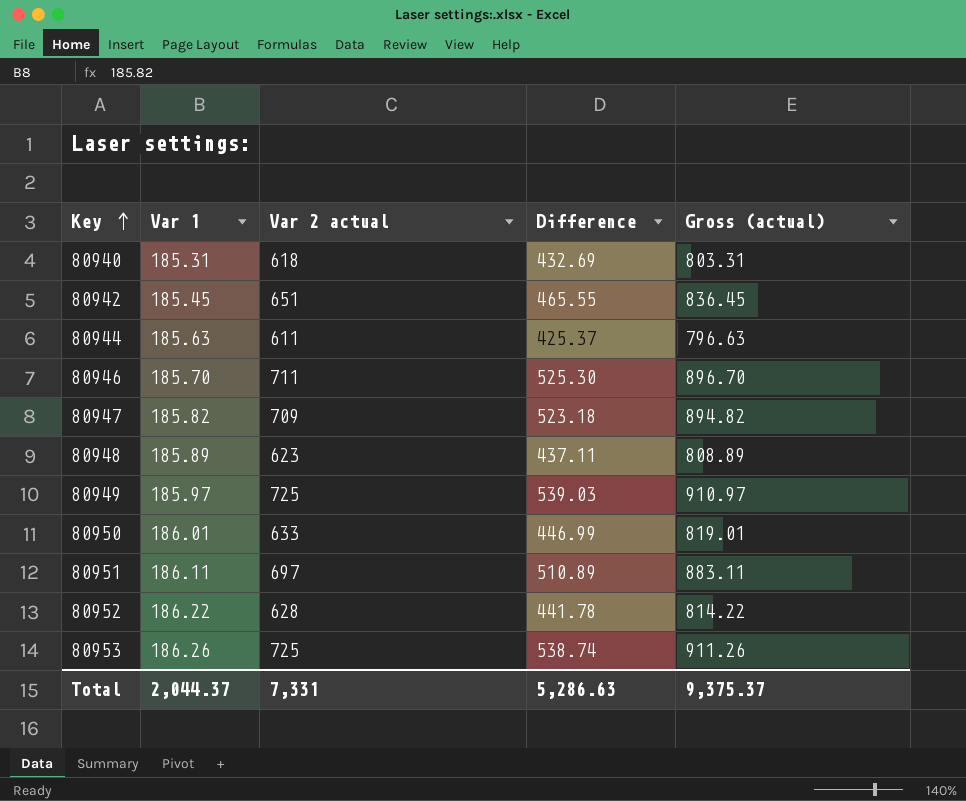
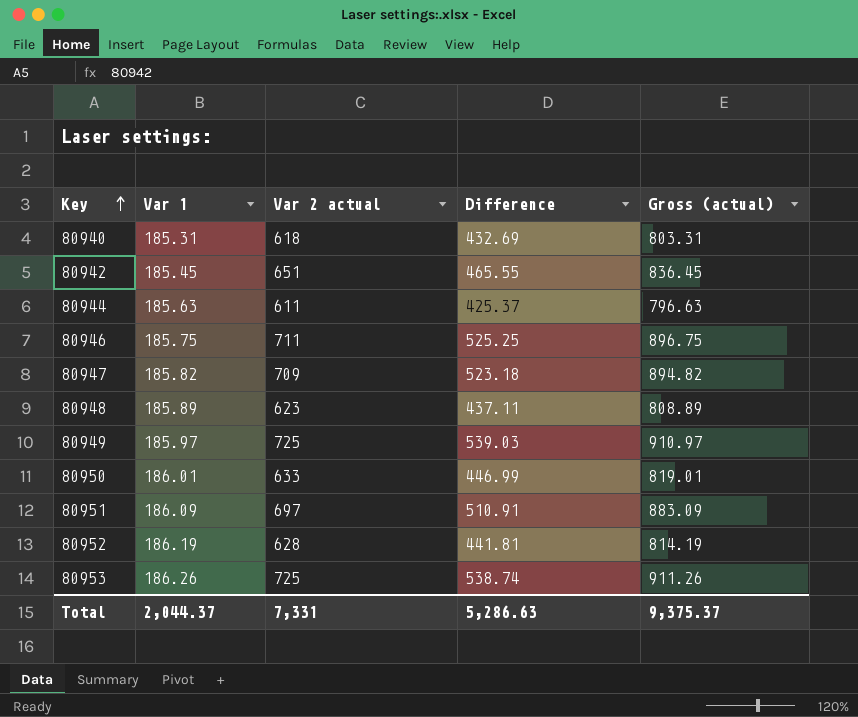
80946 | Var 1: 185.70 -> 185.75
80946 | Difference: 525.30 -> 525.25
80946 | Gross (actual): 896.70 -> 896.75
80951 | Var 1: 186.11 -> 186.09
80951 | Difference: 510.89 -> 510.91
80951 | Gross (actual): 883.11 -> 883.09
80952 | Var 1: 186.22 -> 186.19
80952 | Difference: 441.78 -> 441.81
80952 | Gross (actual): 814.22 -> 814.19

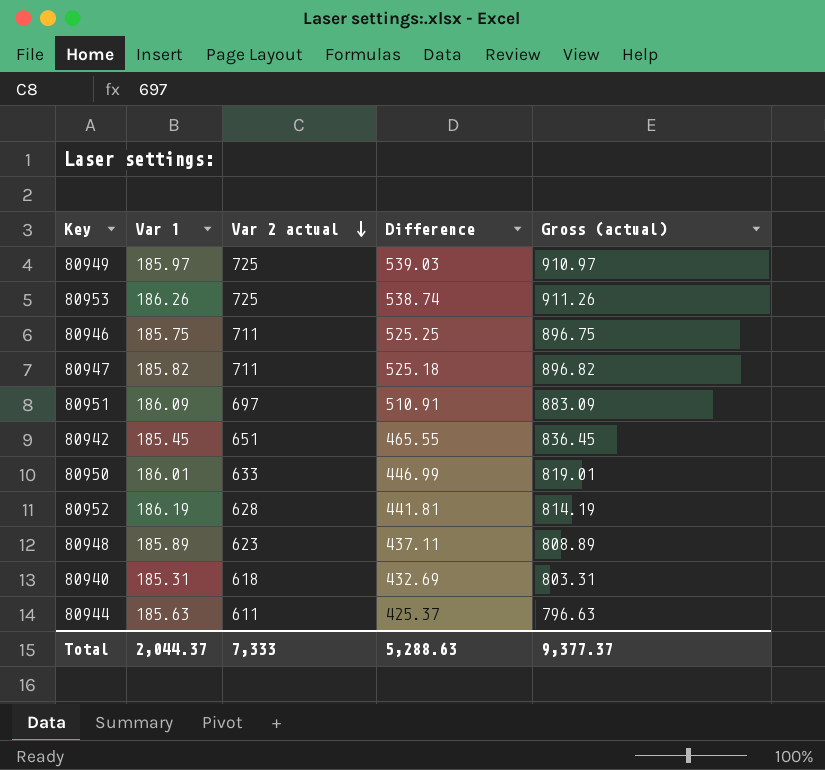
row order: Key ascending -> Var 2 actual descending
80947 | Var 2 actual: 709 -> 711
80947 | Difference: 523.18 -> 525.18
80947 | Gross (actual): 894.82 -> 896.82
Total | Var 2 actual: 7,331 -> 7,333
Total | Difference: 5,286.63 -> 5,288.63
Total | Gross (actual): 9,375.37 -> 9,377.37

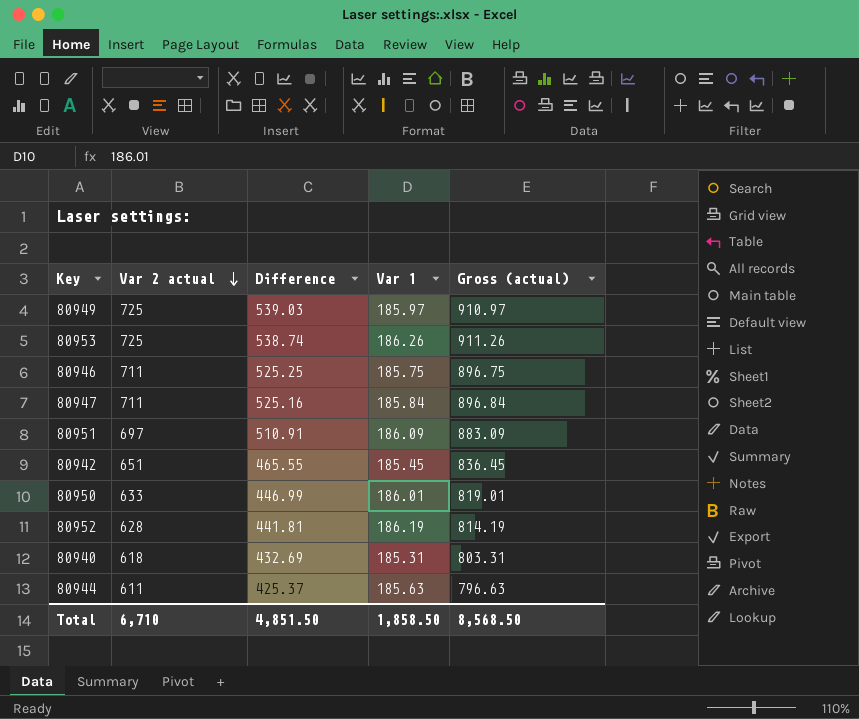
column Var 1 | position: 2 -> 4
row 80948: 185.89 | 623 | 437.11 | 808.89 -> none
80947 | Difference: 525.18 -> 525.16
80947 | Var 1: 185.82 -> 185.84
80947 | Gross (actual): 896.82 -> 896.84
Total | Var 2 actual: 7,333 -> 6,710
Total | Difference: 5,288.63 -> 4,851.50
Total | Var 1: 2,044.37 -> 1,858.50
Total | Gross (actual): 9,377.37 -> 8,568.50

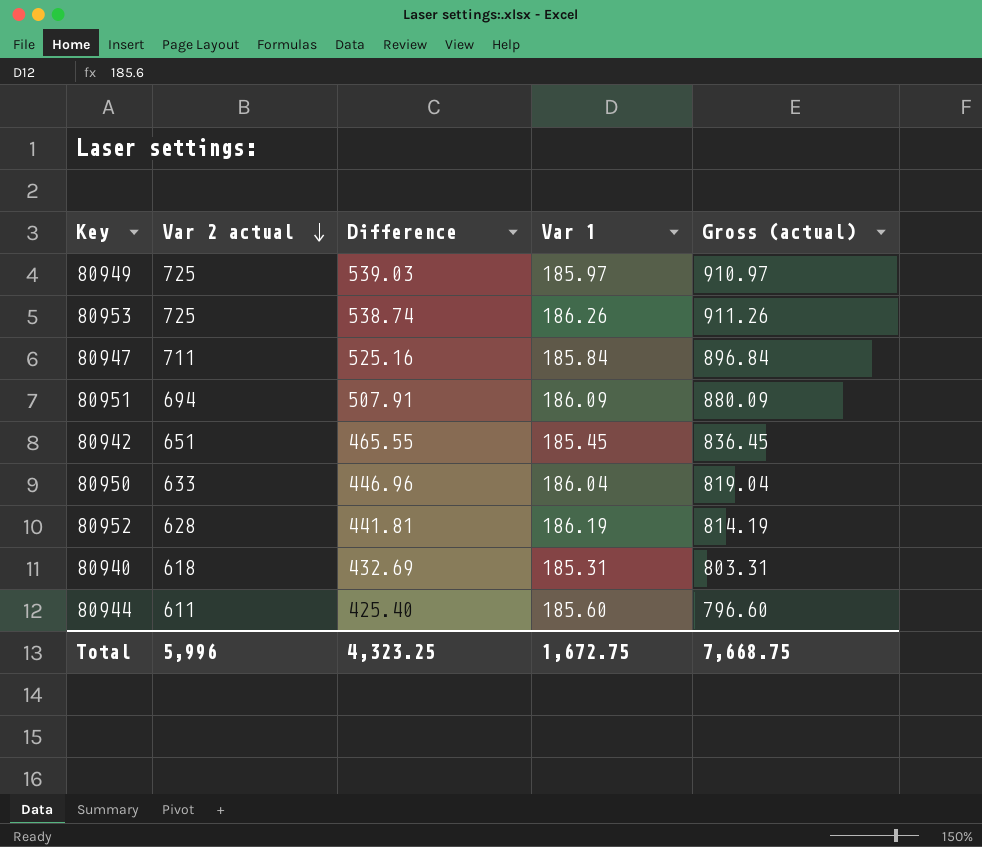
row 80946: 711 | 525.25 | 185.75 | 896.75 -> none
80951 | Var 2 actual: 697 -> 694
80951 | Difference: 510.91 -> 507.91
80951 | Gross (actual): 883.09 -> 880.09
80950 | Difference: 446.99 -> 446.96
80950 | Var 1: 186.01 -> 186.04
80950 | Gross (actual): 819.01 -> 819.04
80944 | Difference: 425.37 -> 425.40
80944 | Var 1: 185.63 -> 185.60
80944 | Gross (actual): 796.63 -> 796.60
Total | Var 2 actual: 6,710 -> 5,996
Total | Difference: 4,851.50 -> 4,323.25
Total | Var 1: 1,858.50 -> 1,672.75
Total | Gross (actual): 8,568.50 -> 7,668.75

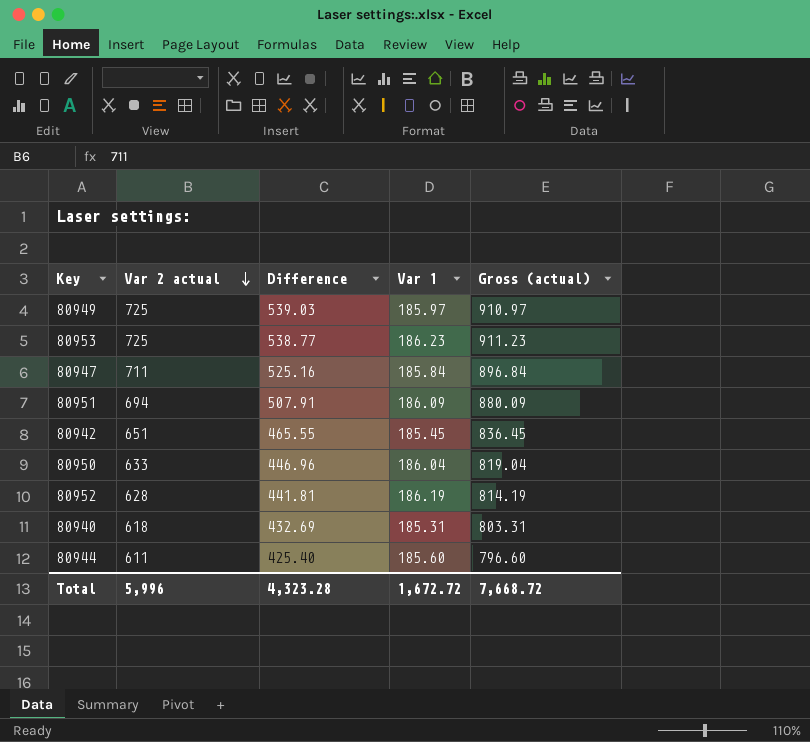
80953 | Difference: 538.74 -> 538.77
80953 | Var 1: 186.26 -> 186.23
80953 | Gross (actual): 911.26 -> 911.23
Total | Difference: 4,323.25 -> 4,323.28
Total | Var 1: 1,672.75 -> 1,672.72
Total | Gross (actual): 7,668.75 -> 7,668.72

